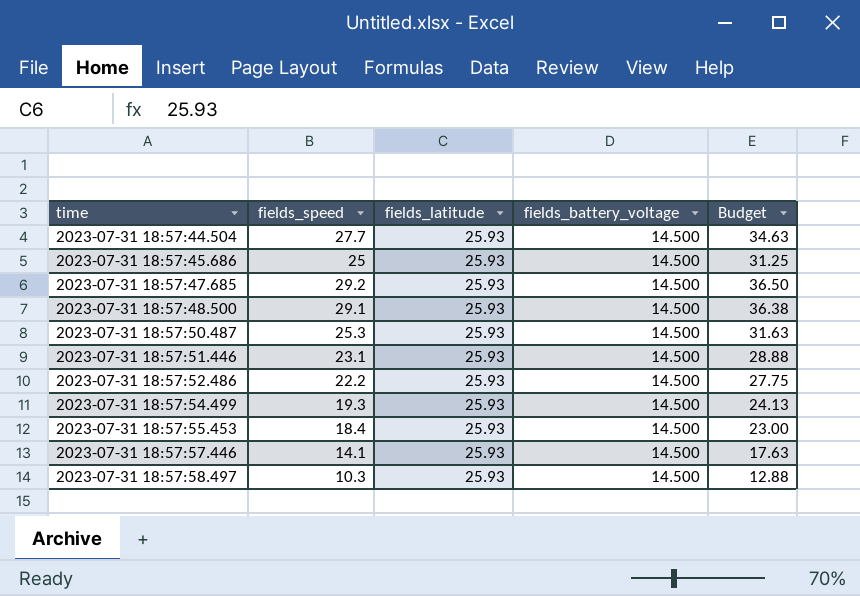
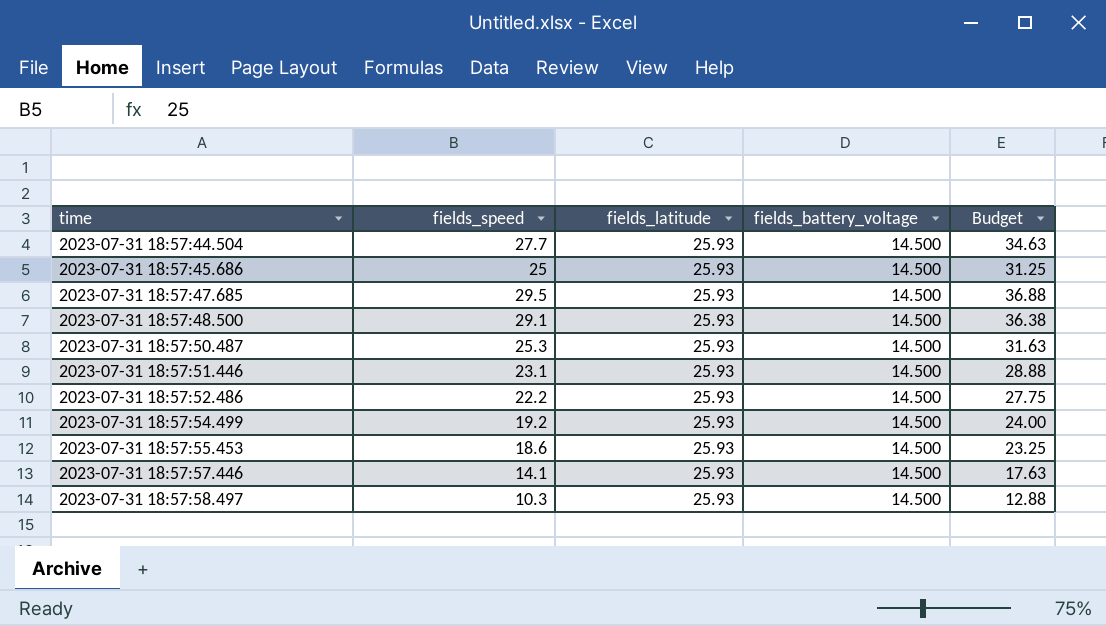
2023-07-31 18:57:47.685 | fields_speed: 29.2 -> 29.5
2023-07-31 18:57:47.685 | Budget: 36.50 -> 36.88
2023-07-31 18:57:54.499 | fields_speed: 19.3 -> 19.2
2023-07-31 18:57:54.499 | Budget: 24.13 -> 24.00
2023-07-31 18:57:55.453 | fields_speed: 18.4 -> 18.6
2023-07-31 18:57:55.453 | Budget: 23.00 -> 23.25

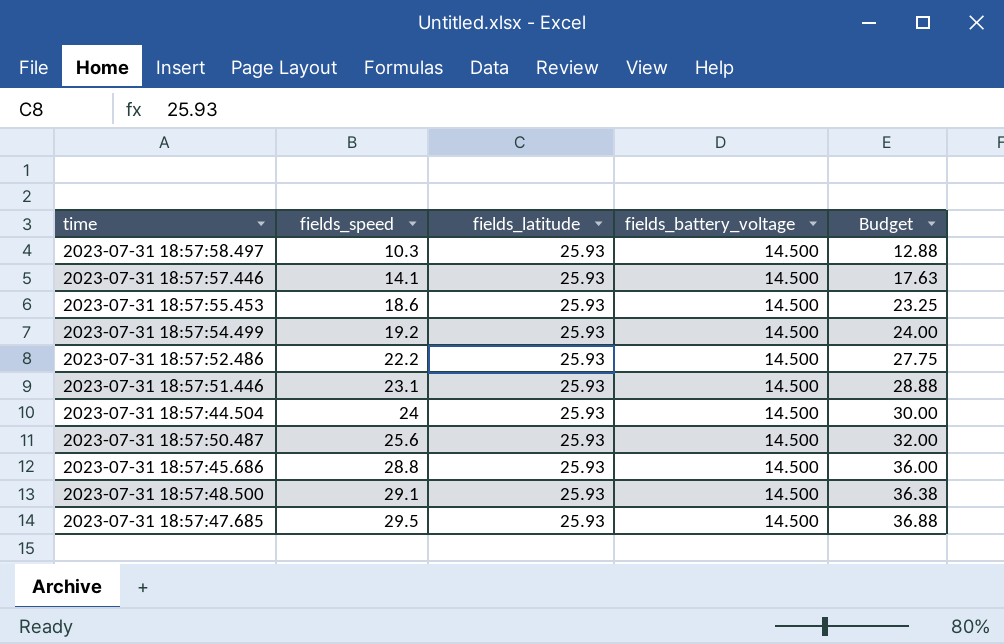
row order: time ascending -> fields_speed ascending
2023-07-31 18:57:44.504 | fields_speed: 27.7 -> 24
2023-07-31 18:57:44.504 | Budget: 34.63 -> 30.00
2023-07-31 18:57:50.487 | fields_speed: 25.3 -> 25.6
2023-07-31 18:57:50.487 | Budget: 31.63 -> 32.00
2023-07-31 18:57:45.686 | fields_speed: 25 -> 28.8
2023-07-31 18:57:45.686 | Budget: 31.25 -> 36.00

